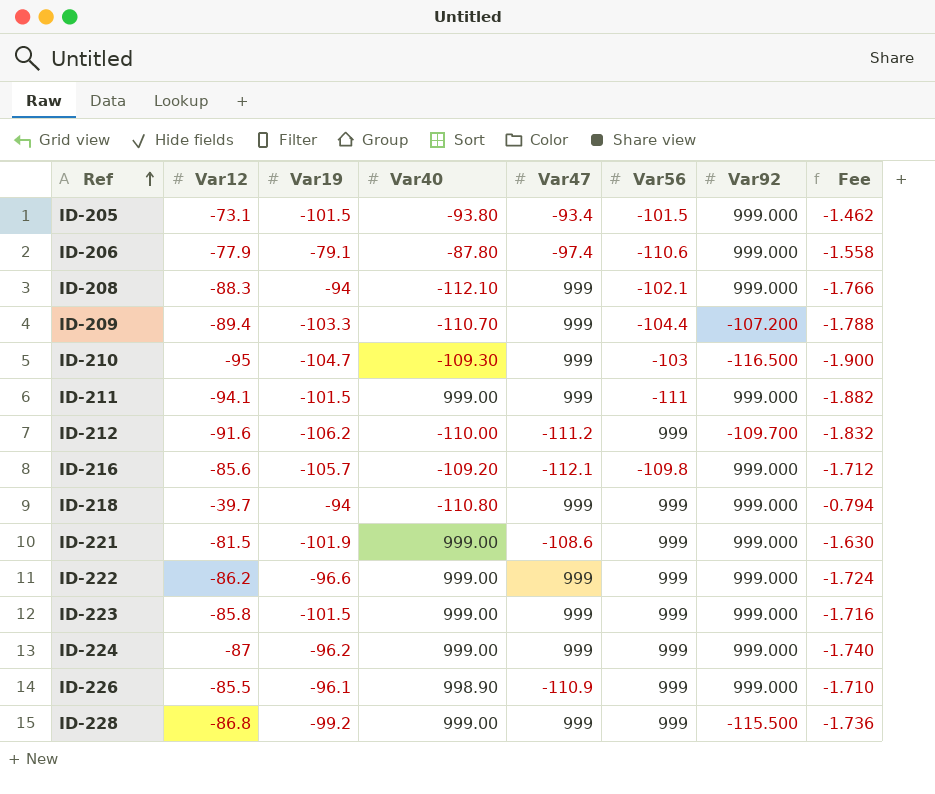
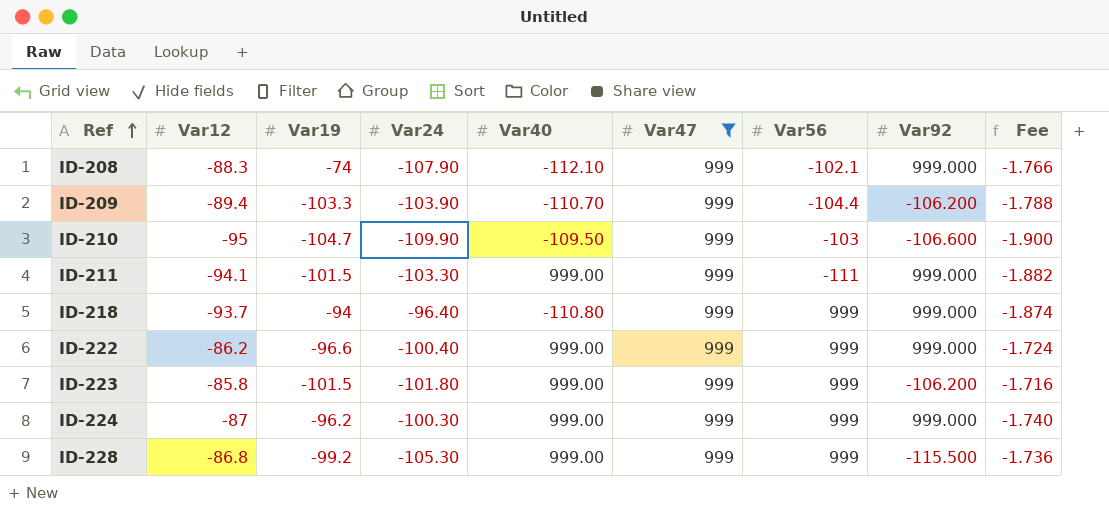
filter: none -> Var47 = 999
column Var24 | position: none -> 4
ID-208 | Var19: -94 -> -74
ID-209 | Var92: -107.200 -> -106.200
ID-210 | Var40: -109.30 -> -109.50
ID-210 | Var92: -116.500 -> -106.600
ID-218 | Var12: -39.7 -> -93.7
ID-218 | Fee: -0.794 -> -1.874
ID-223 | Var92: 999.000 -> -106.200

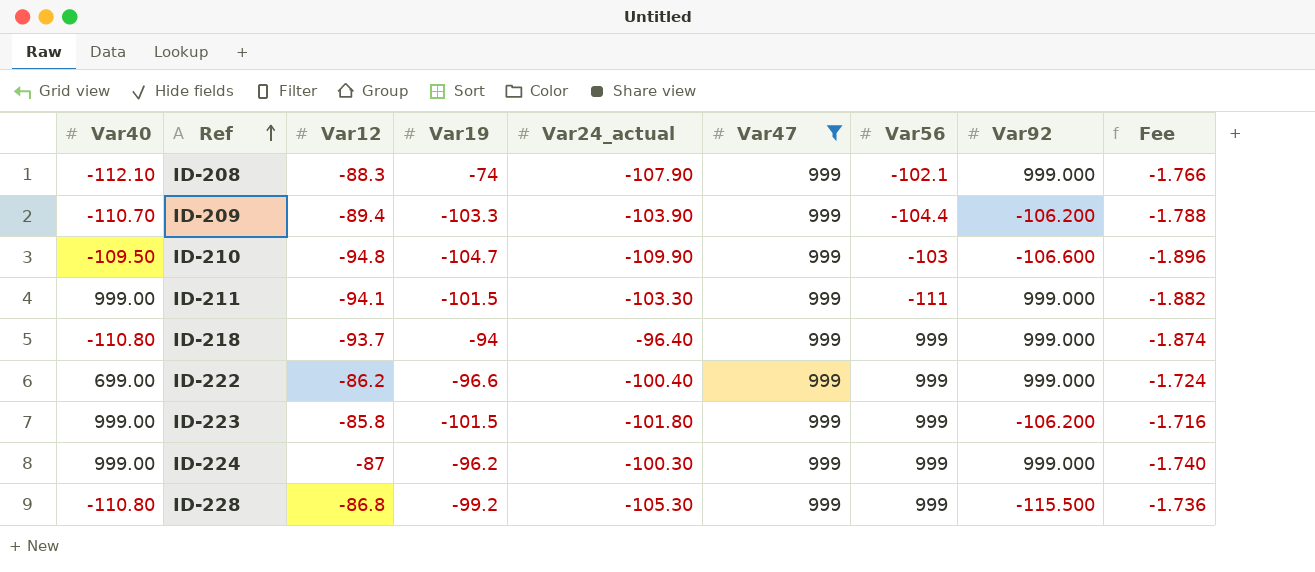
column Var40 | position: 5 -> 1
column name: Var24 -> Var24_actual
ID-210 | Var12: -95 -> -94.8
ID-210 | Fee: -1.900 -> -1.896
ID-222 | Var40: 999.00 -> 699.00
ID-228 | Var40: 999.00 -> -110.80

